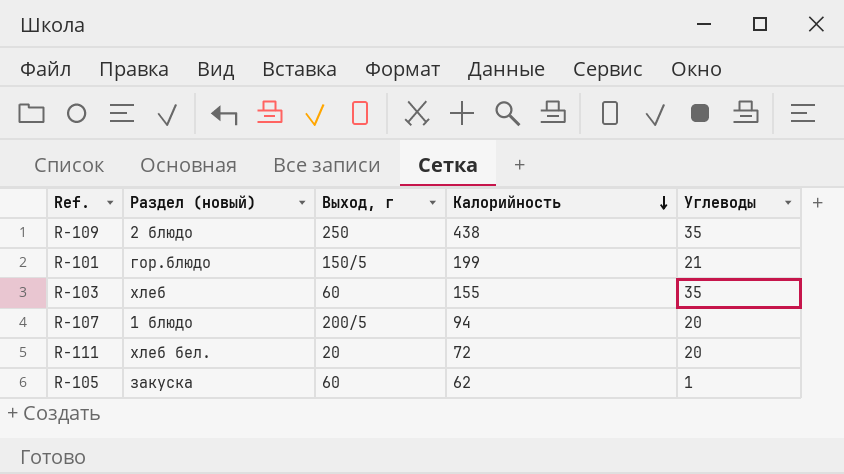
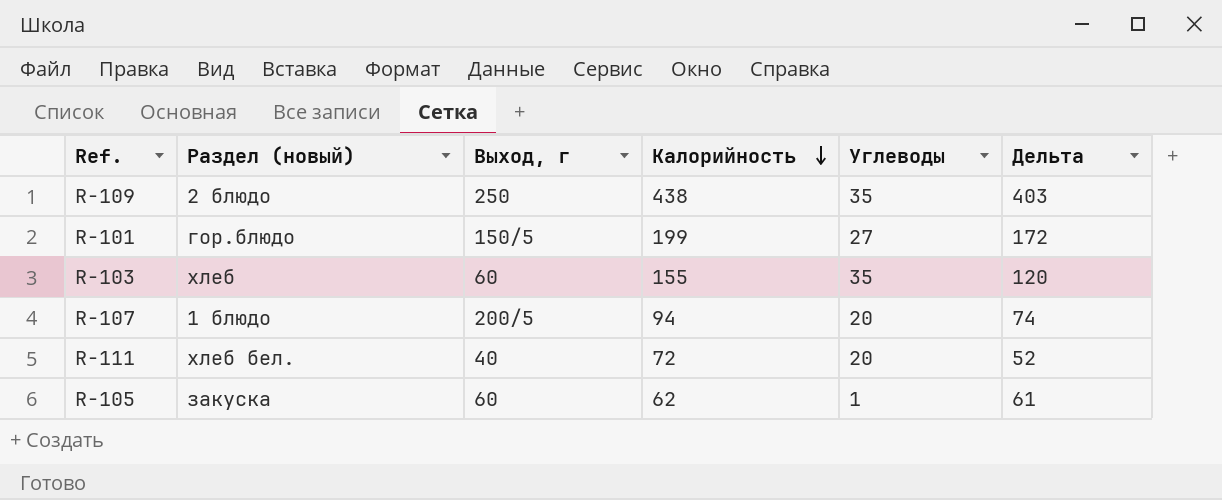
column Дельта | formula: none -> [Калорийность] - [Углеводы]
R-101 | Углеводы: 21 -> 27
R-111 | Выход, г: 20 -> 40

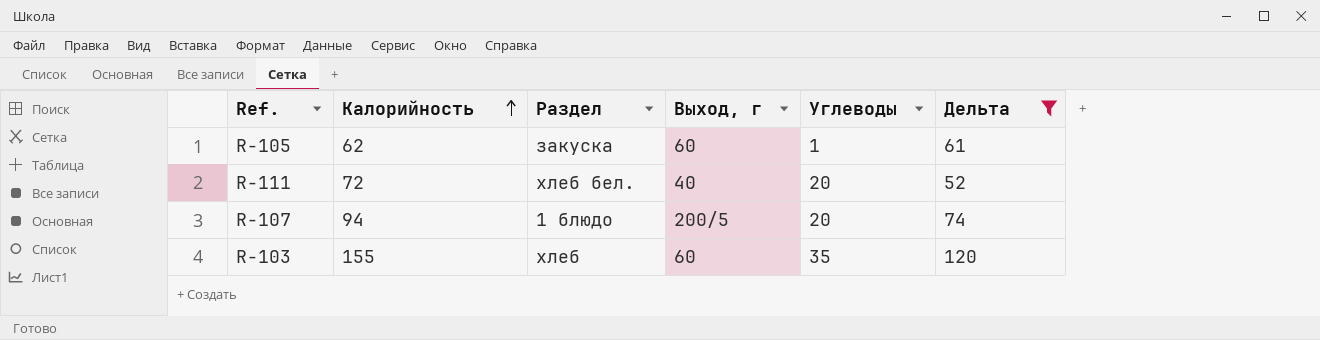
filter: none -> Дельта <= 120
row order: Калорийность descending -> Калорийность ascending
column Калорийность | position: 4 -> 2
column name: Раздел (новый) -> Раздел

